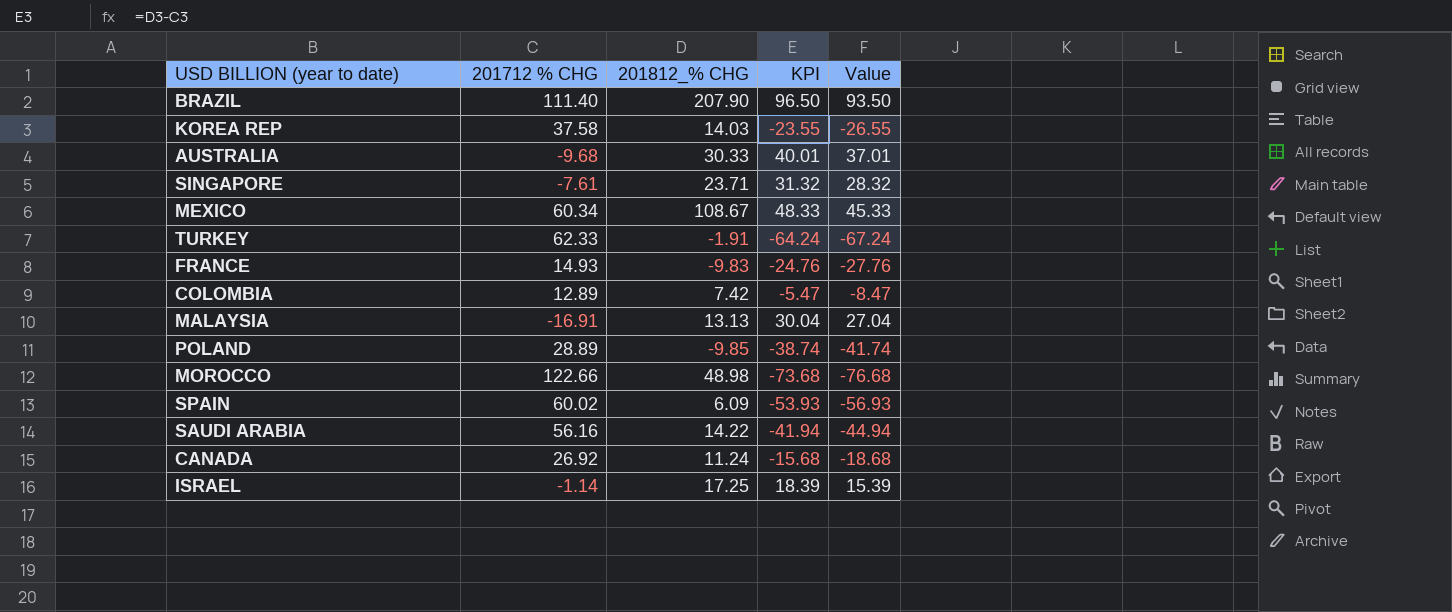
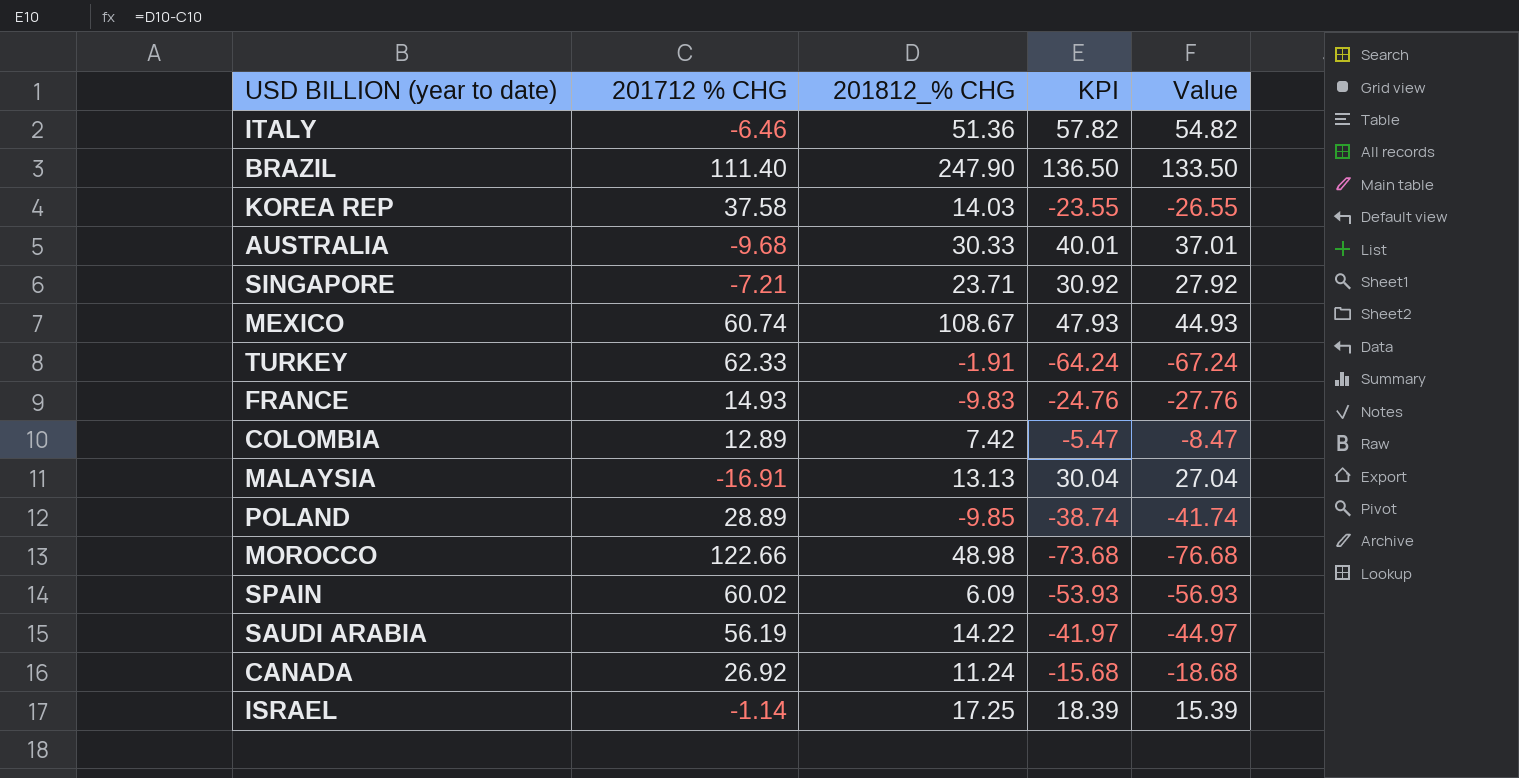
row ITALY: none -> -6.46 | 51.36 | 57.82 | 54.82
BRAZIL | 201812_% CHG: 207.90 -> 247.90
BRAZIL | KPI: 96.50 -> 136.50
BRAZIL | Value: 93.50 -> 133.50
SINGAPORE | 201712 % CHG: -7.61 -> -7.21
SINGAPORE | KPI: 31.32 -> 30.92
SINGAPORE | Value: 28.32 -> 27.92
MEXICO | 201712 % CHG: 60.34 -> 60.74
MEXICO | KPI: 48.33 -> 47.93
MEXICO | Value: 45.33 -> 44.93
SAUDI ARABIA | 201712 % CHG: 56.16 -> 56.19
SAUDI ARABIA | KPI: -41.94 -> -41.97
SAUDI ARABIA | Value: -44.94 -> -44.97

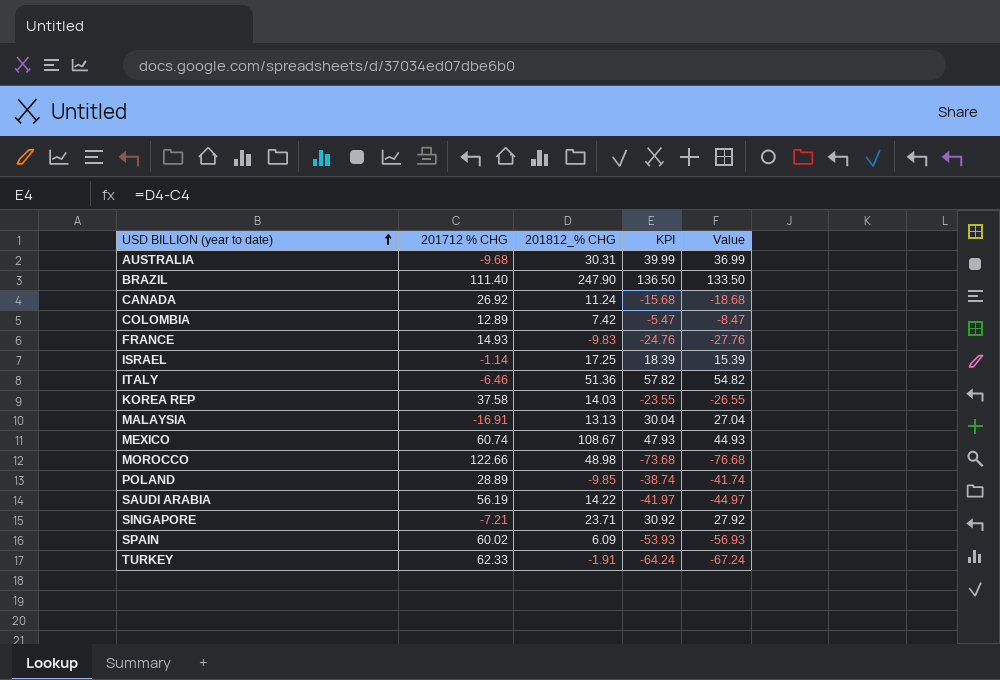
row order: none -> USD BILLION (year to date) ascending
AUSTRALIA | 201812_% CHG: 30.33 -> 30.31
AUSTRALIA | KPI: 40.01 -> 39.99
AUSTRALIA | Value: 37.01 -> 36.99

